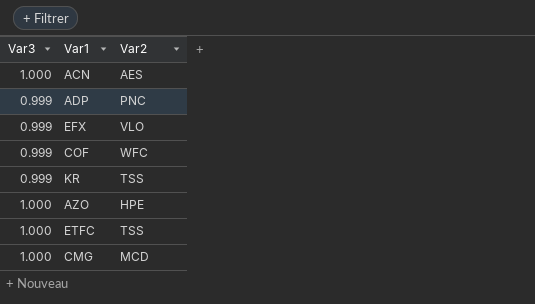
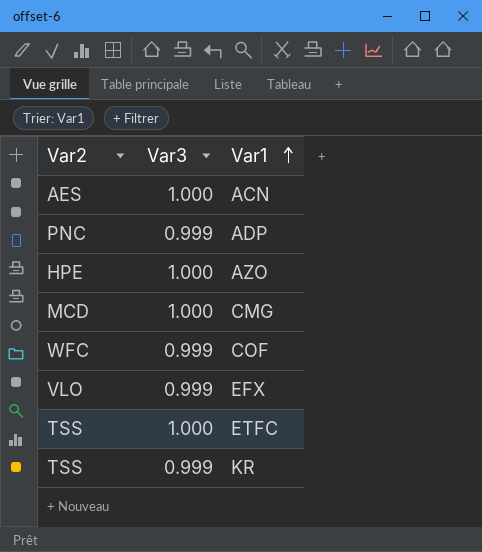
row order: none -> Var1 ascending
column Var2 | position: 3 -> 1

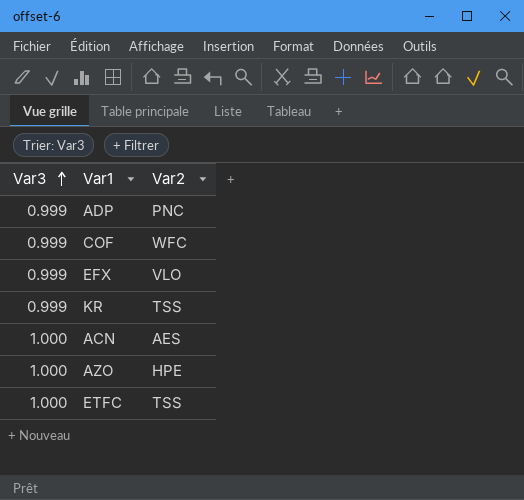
row order: Var1 ascending -> Var3 ascending
column Var2 | position: 1 -> 3
row CMG: MCD | 1.000 -> none

